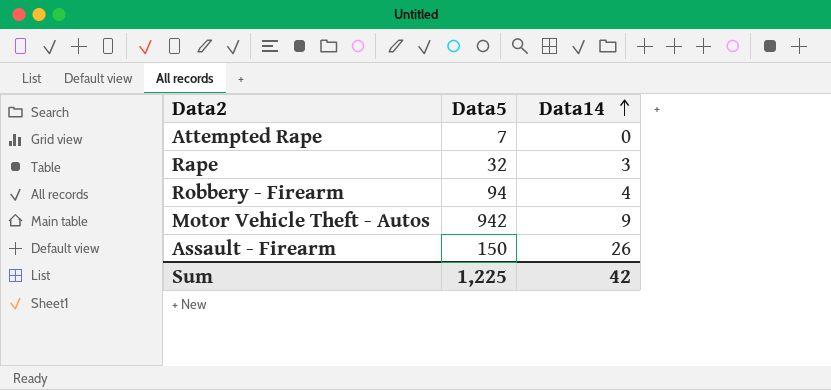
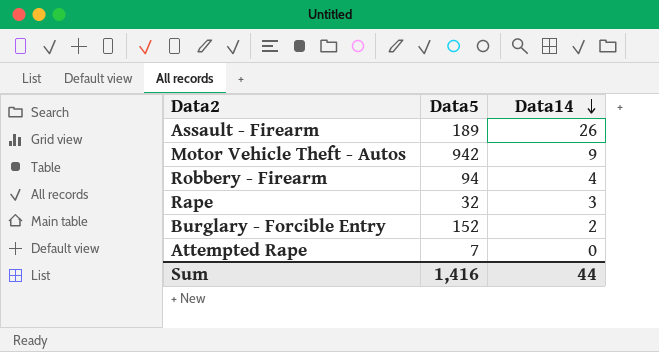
row order: Data14 ascending -> Data14 descending
Assault - Firearm | Data5: 150 -> 189
row Burglary - Forcible Entry: none -> 152 | 2
Sum | Data5: 1,225 -> 1,416
Sum | Data14: 42 -> 44

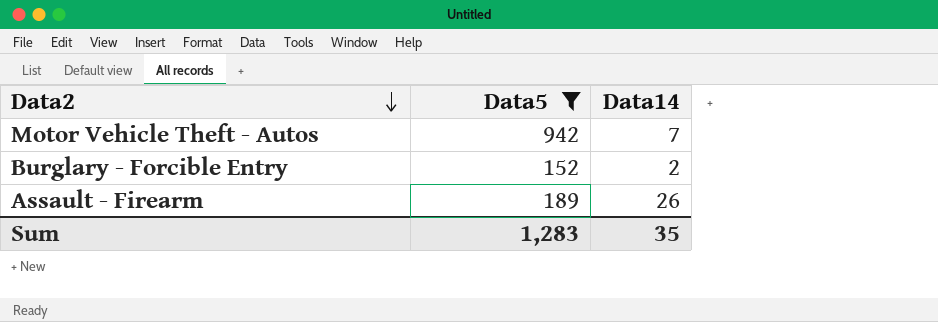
filter: none -> Data5 >= 152
row order: Data14 descending -> Data2 descending
Motor Vehicle Theft - Autos | Data14: 9 -> 7
Sum | Data5: 1,416 -> 1,283
Sum | Data14: 44 -> 35

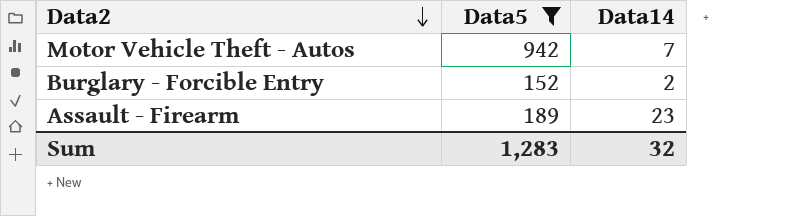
Assault - Firearm | Data14: 26 -> 23
Sum | Data14: 35 -> 32

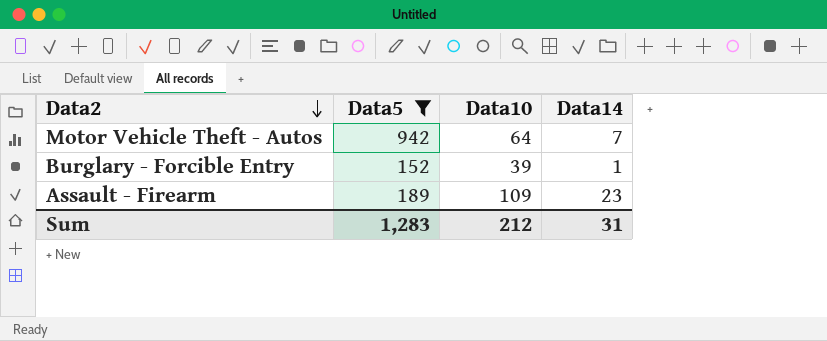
column Data10 | position: none -> 3
Burglary - Forcible Entry | Data14: 2 -> 1
Sum | Data14: 32 -> 31

